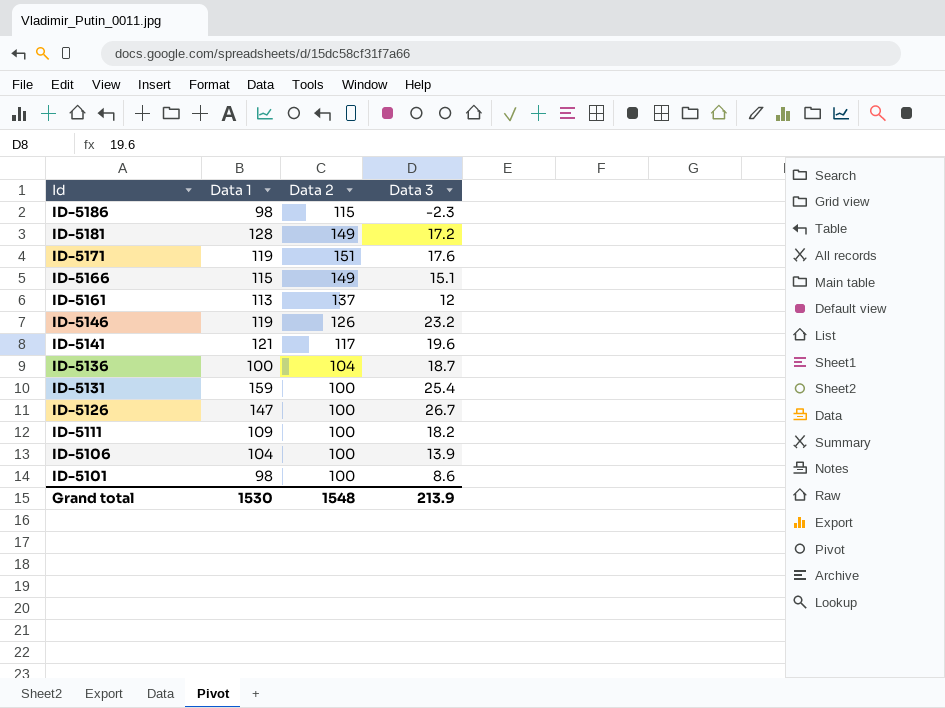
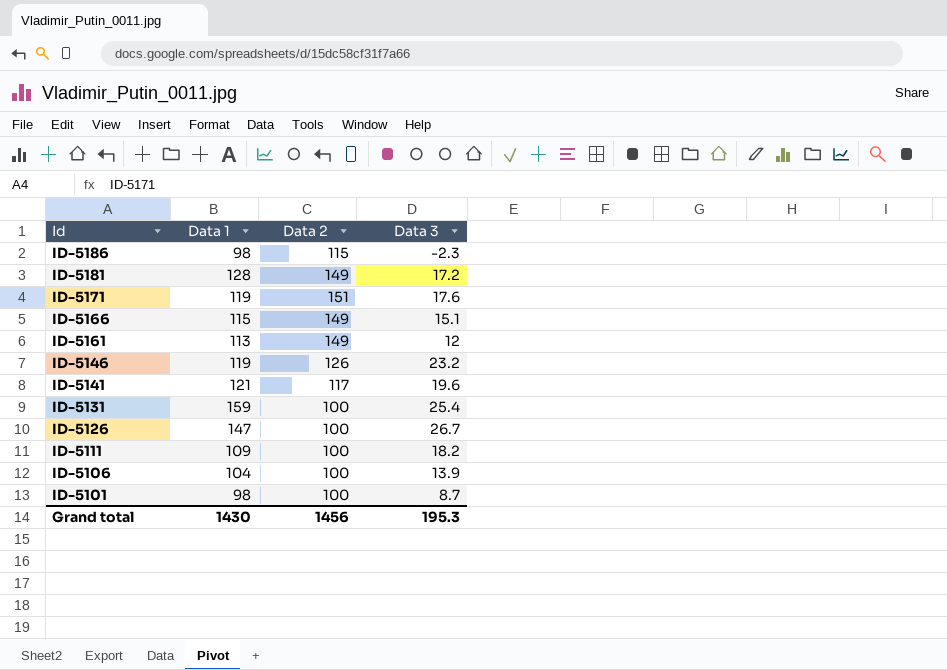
row ID-5136: 100 | 104 | 18.7 -> none
ID-5161 | Data 2: 137 -> 149
ID-5101 | Data 3: 8.6 -> 8.7
Grand total | Data 1: 1530 -> 1430
Grand total | Data 2: 1548 -> 1456
Grand total | Data 3: 213.9 -> 195.3

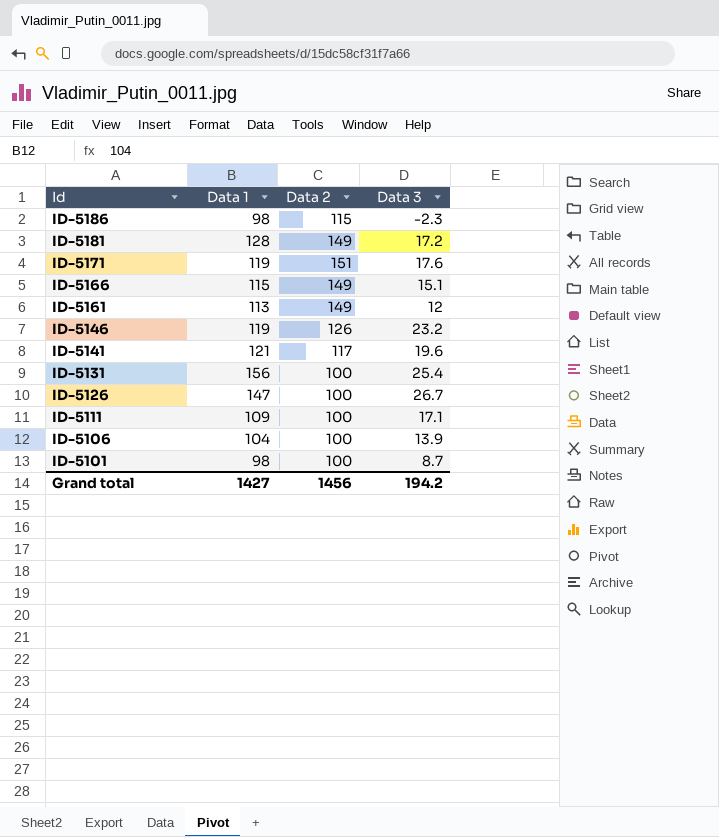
ID-5131 | Data 1: 159 -> 156
ID-5111 | Data 3: 18.2 -> 17.1
Grand total | Data 1: 1430 -> 1427
Grand total | Data 3: 195.3 -> 194.2

